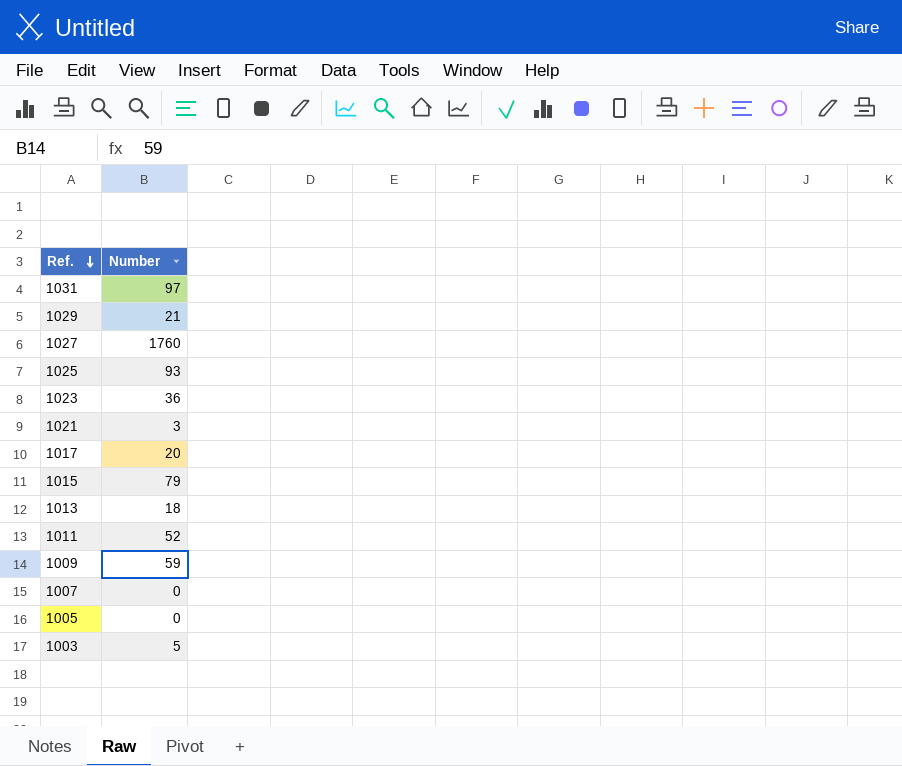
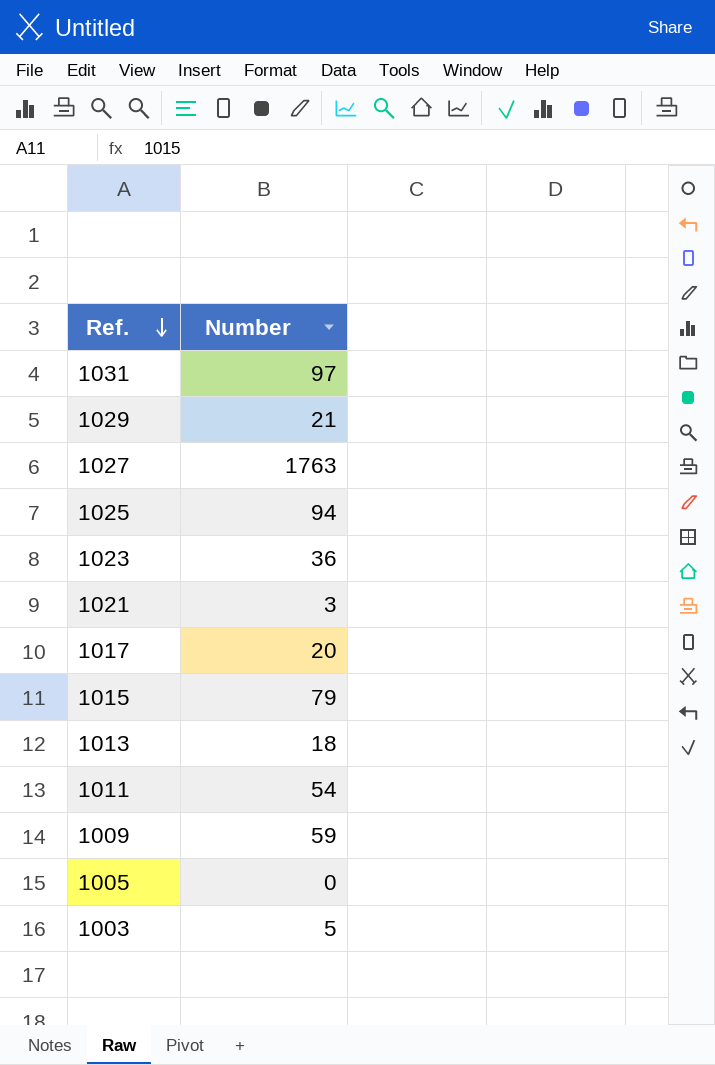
row 1007: 0 -> none
1027 | Number: 1760 -> 1763
1025 | Number: 93 -> 94
1011 | Number: 52 -> 54

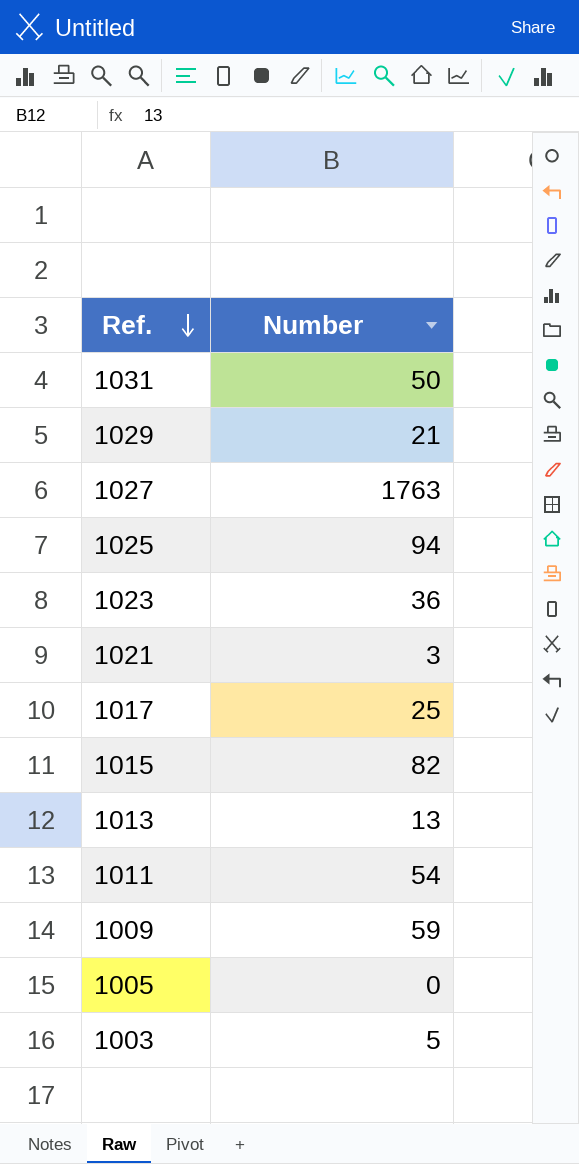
1031 | Number: 97 -> 50
1017 | Number: 20 -> 25
1015 | Number: 79 -> 82
1013 | Number: 18 -> 13

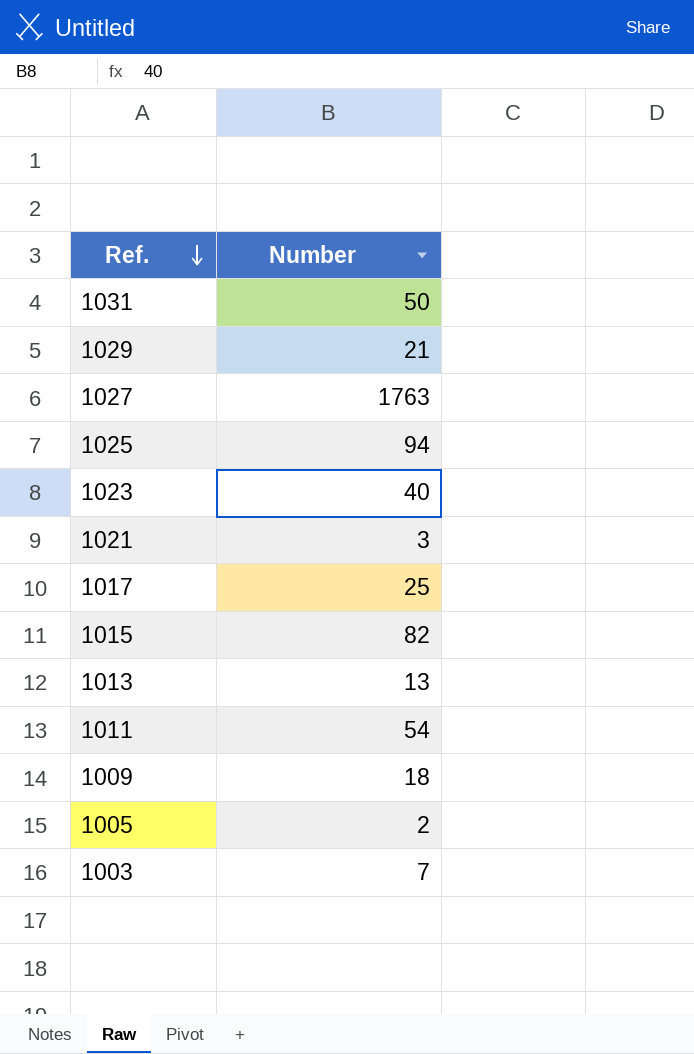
1023 | Number: 36 -> 40
1009 | Number: 59 -> 18
1005 | Number: 0 -> 2
1003 | Number: 5 -> 7

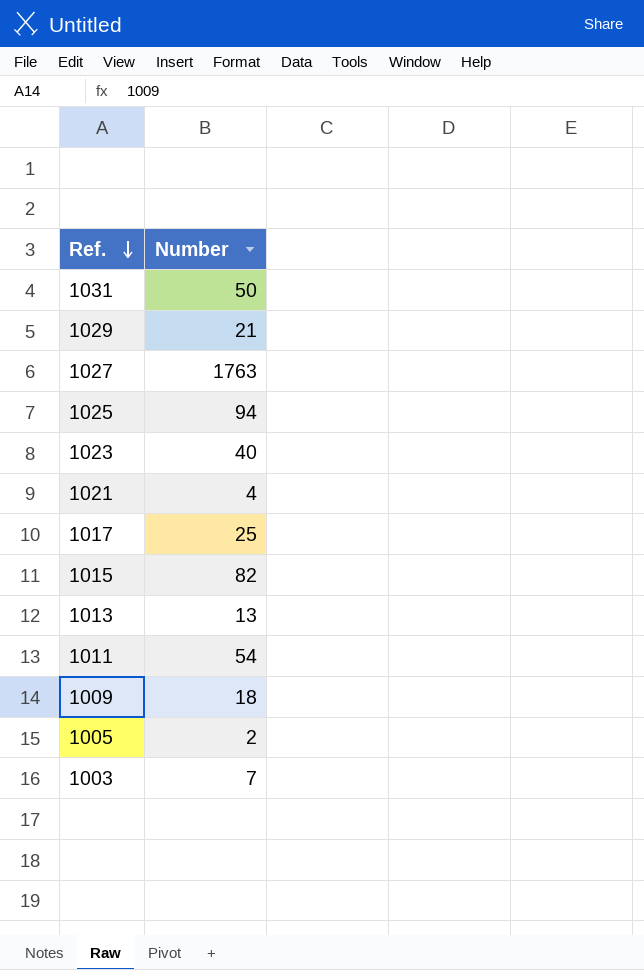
1021 | Number: 3 -> 4

